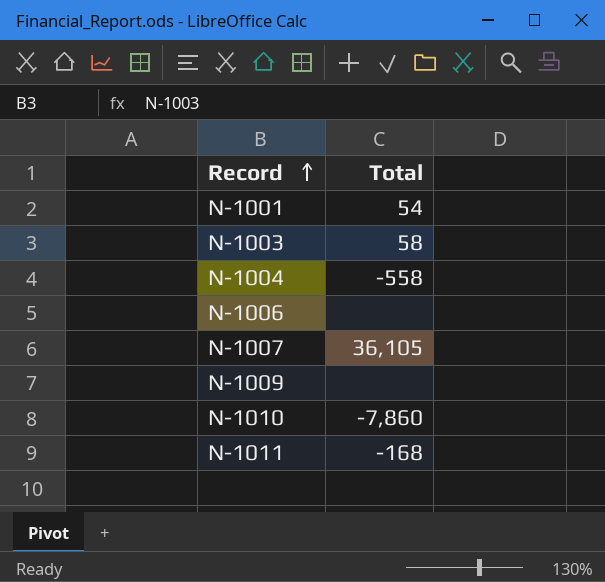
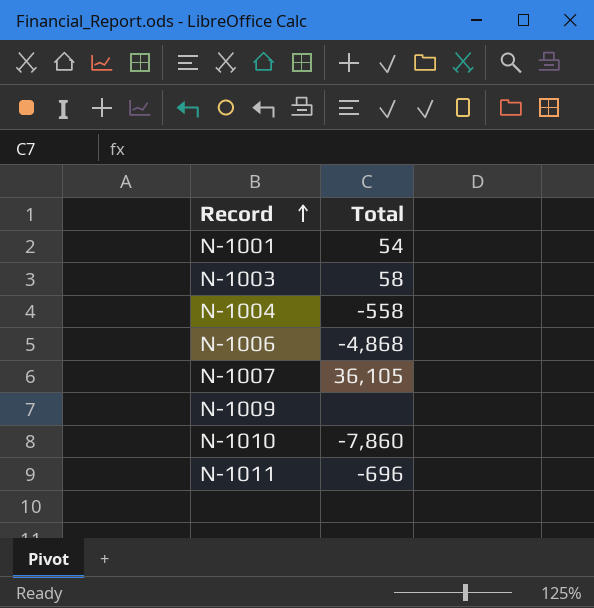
N-1006 | Total: none -> -4,868
N-1011 | Total: -168 -> -696

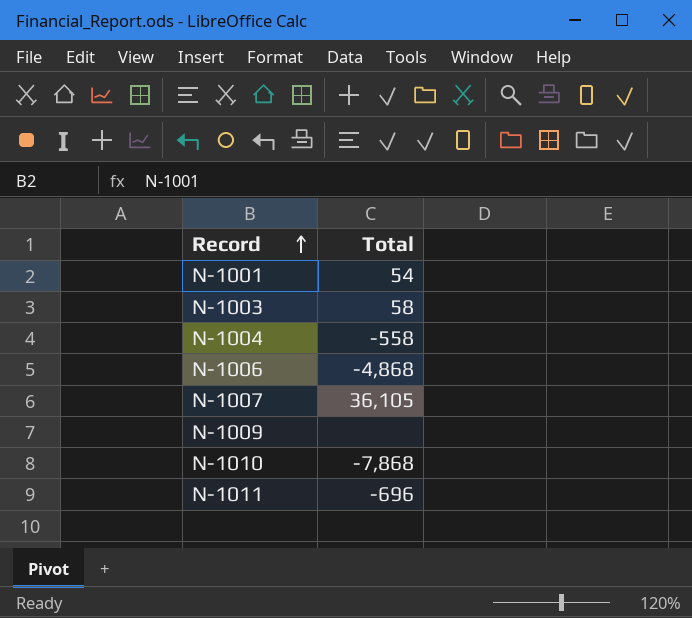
N-1010 | Total: -7,860 -> -7,868

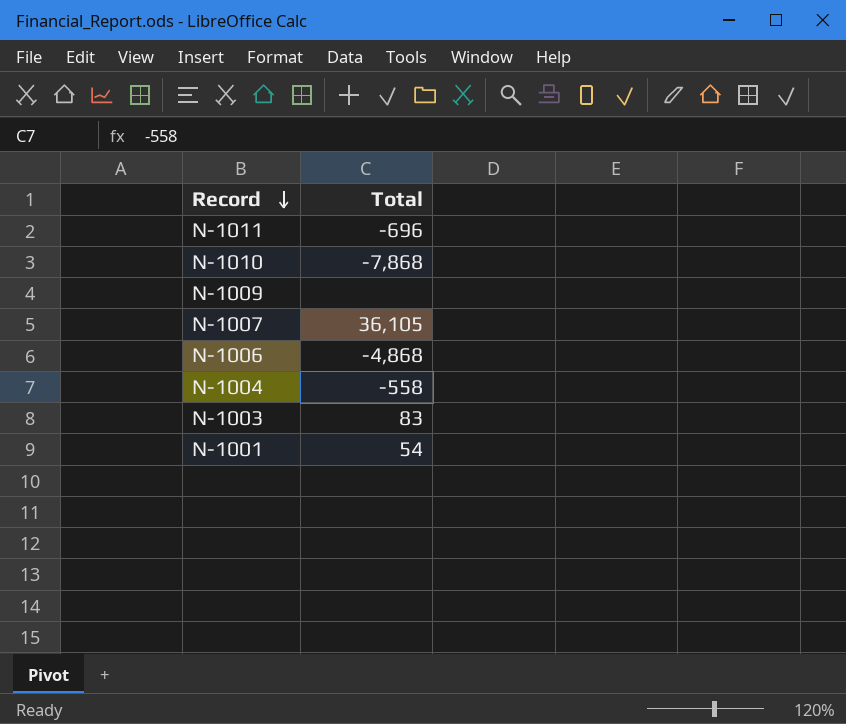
row order: Record ascending -> Record descending
N-1003 | Total: 58 -> 83

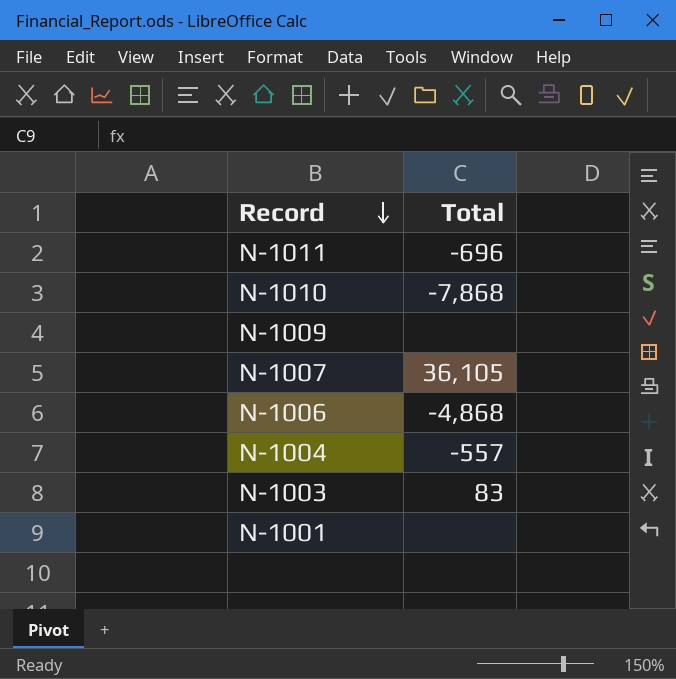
N-1004 | Total: -558 -> -557
N-1001 | Total: 54 -> none

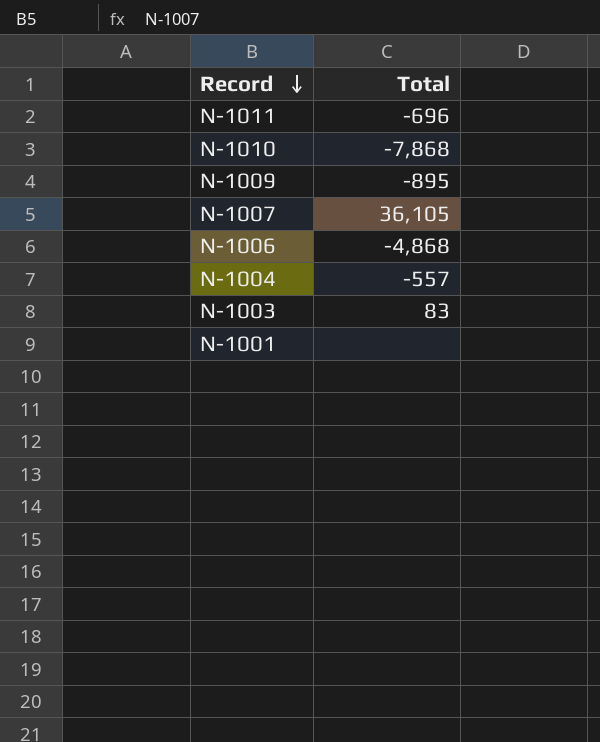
N-1009 | Total: none -> -895

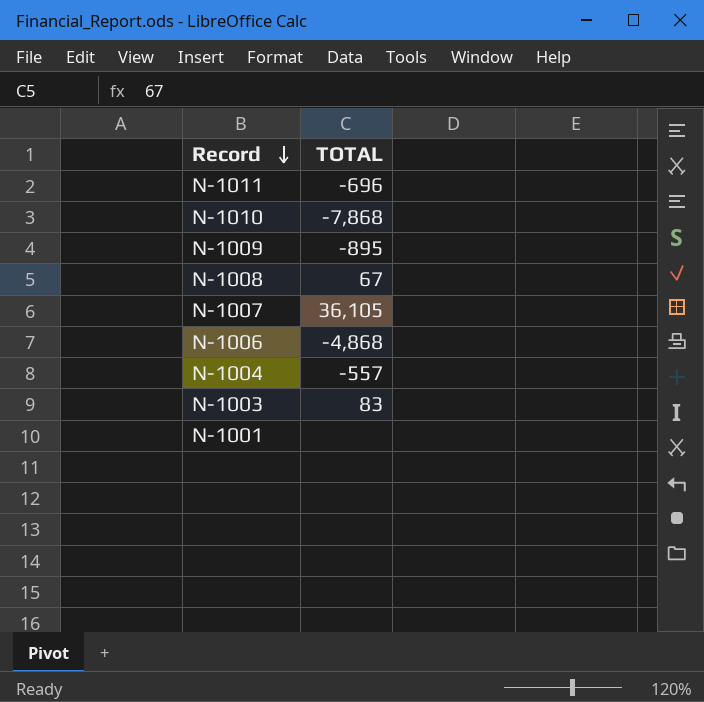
column name: Total -> TOTAL
row N-1008: none -> 67

